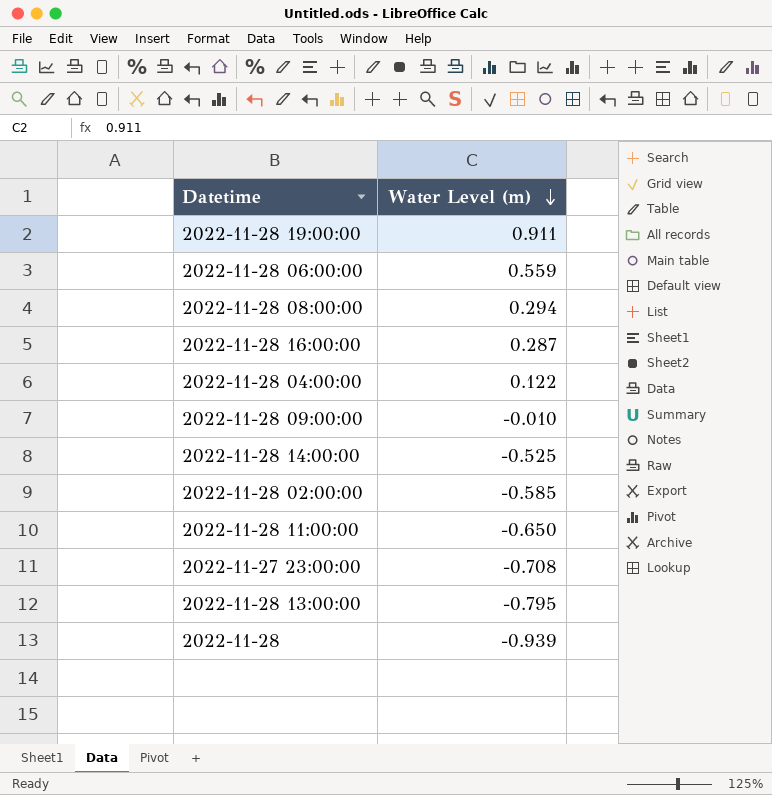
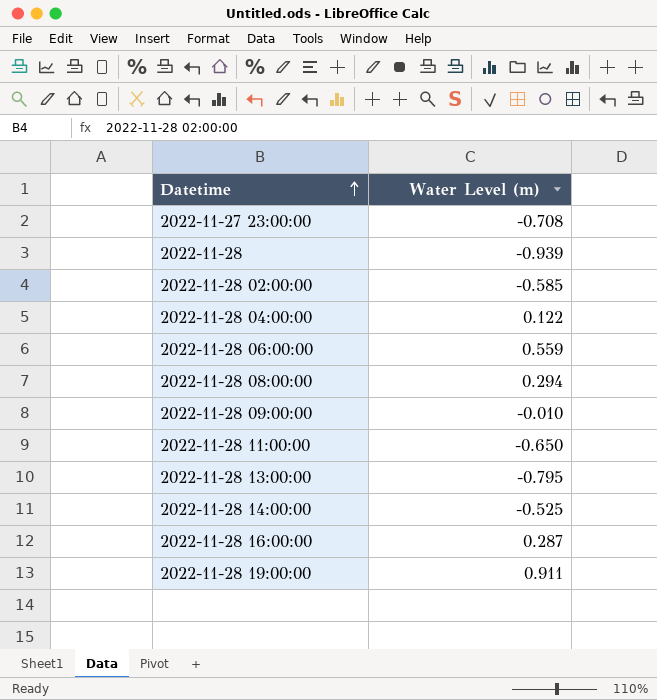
row order: Water Level (m) descending -> Datetime ascending

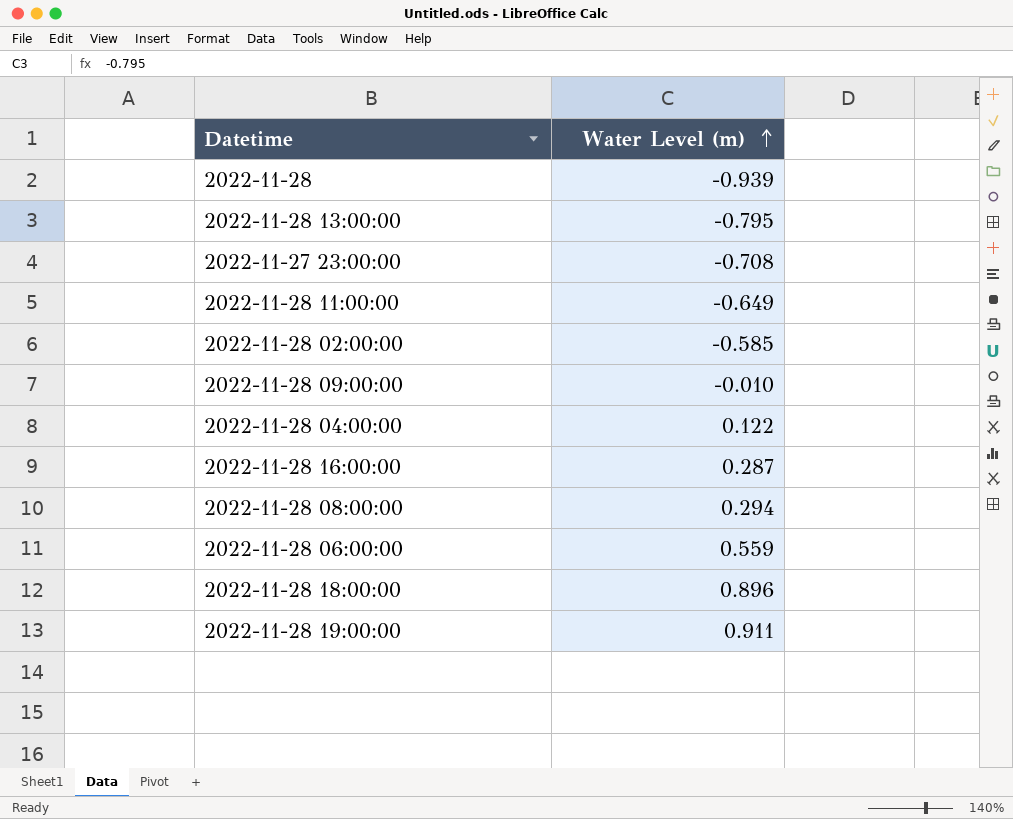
row order: Datetime ascending -> Water Level (m) ascending
row 2022-11-28 14:00:00: -0.525 -> none
2022-11-28 11:00:00 | Water Level (m): -0.650 -> -0.649
row 2022-11-28 18:00:00: none -> 0.896

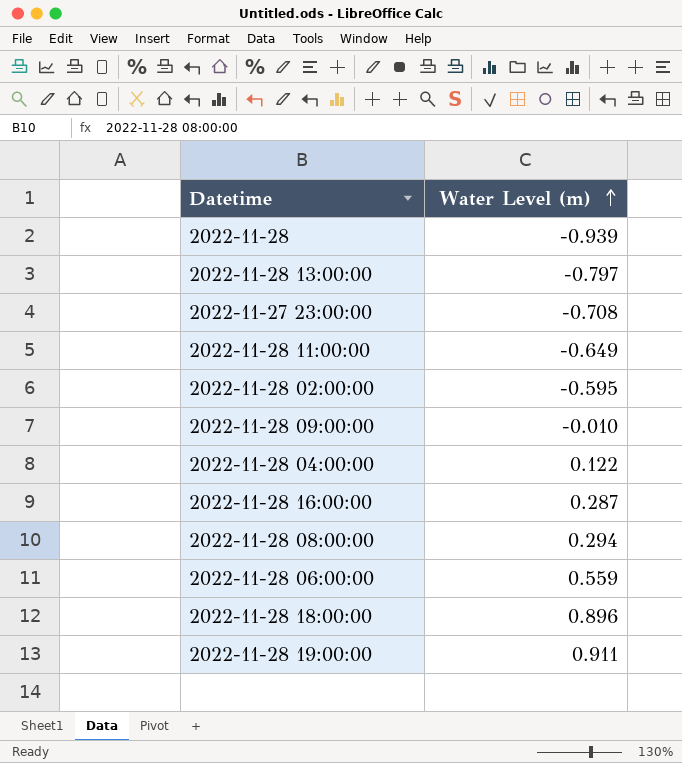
2022-11-28 13:00:00 | Water Level (m): -0.795 -> -0.797
2022-11-28 02:00:00 | Water Level (m): -0.585 -> -0.595

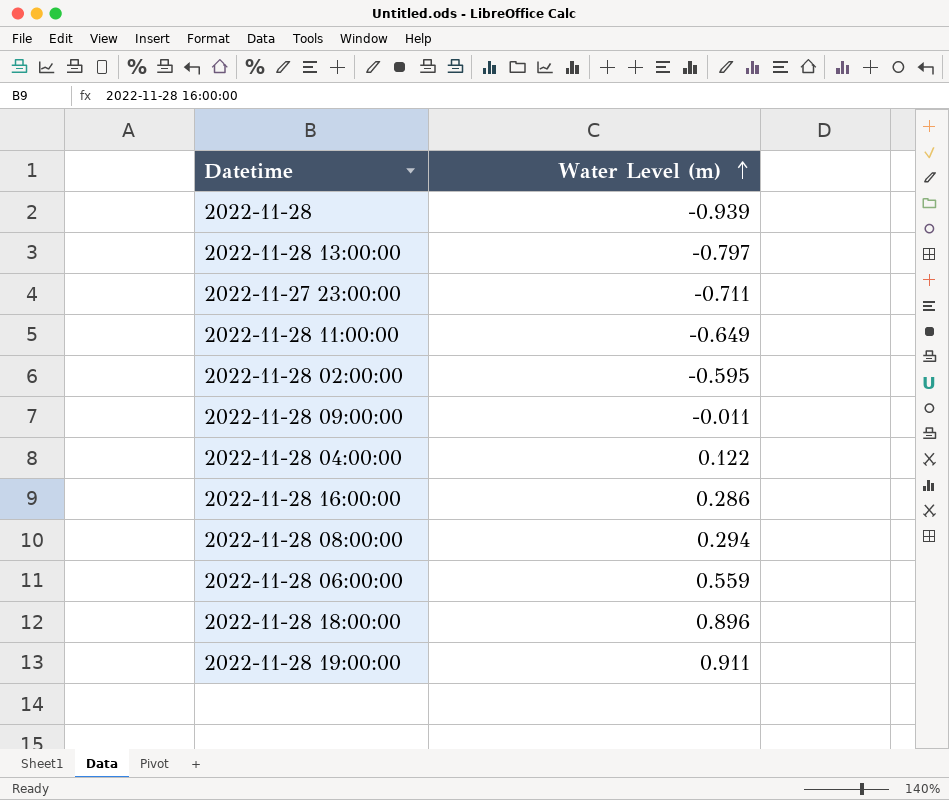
2022-11-27 23:00:00 | Water Level (m): -0.708 -> -0.711
2022-11-28 09:00:00 | Water Level (m): -0.010 -> -0.011
2022-11-28 16:00:00 | Water Level (m): 0.287 -> 0.286

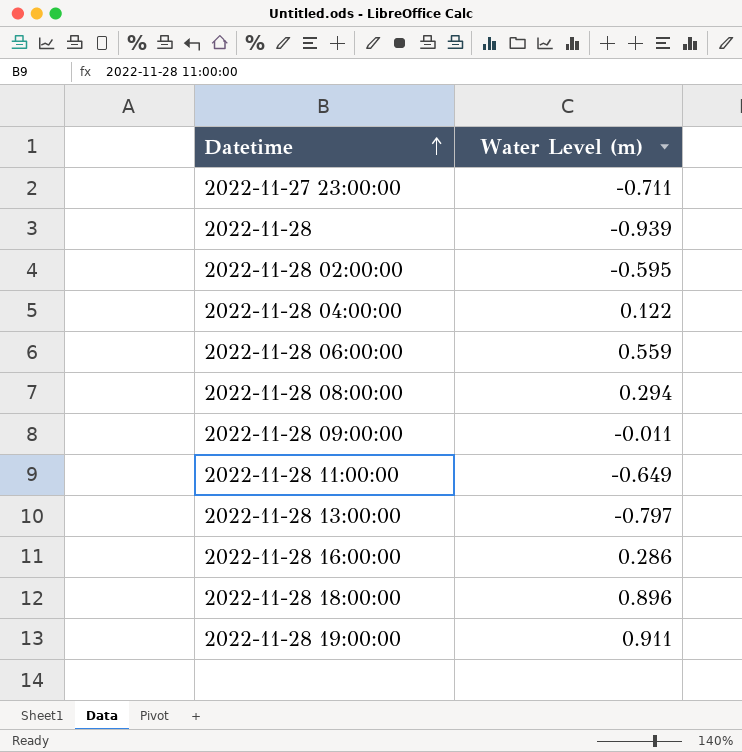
row order: Water Level (m) ascending -> Datetime ascending

